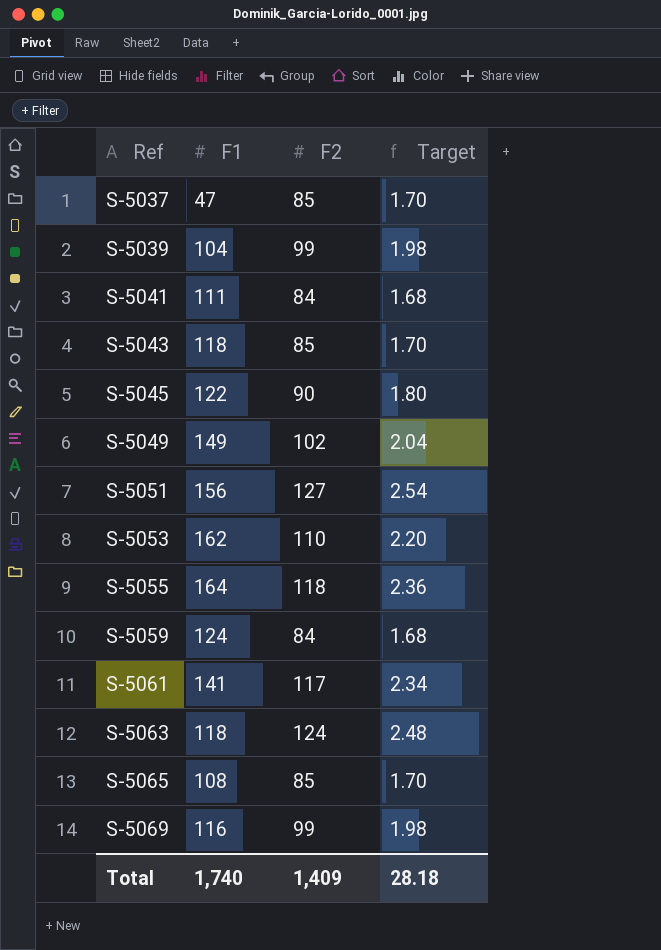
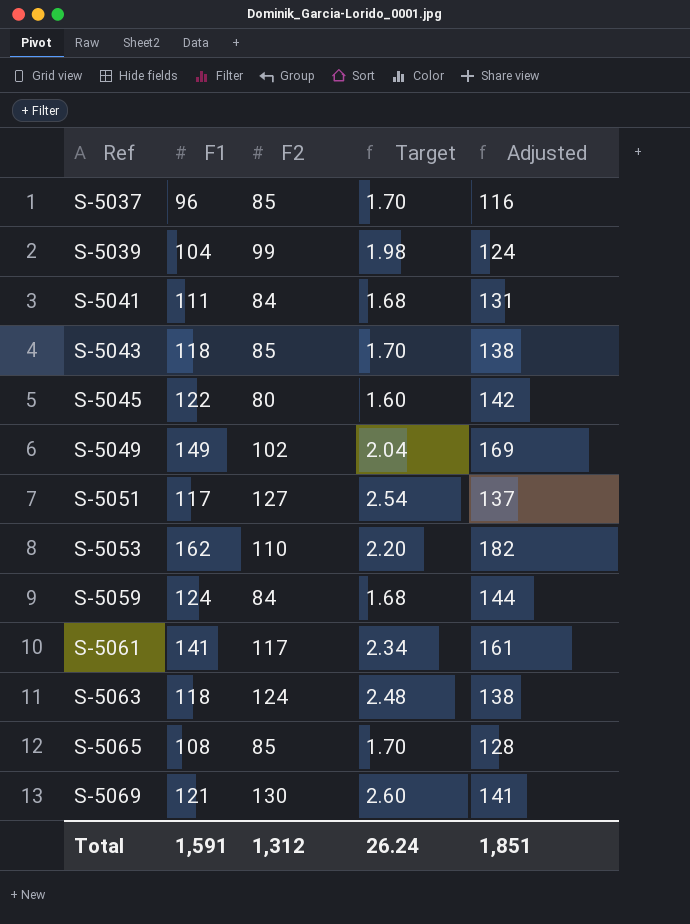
column Adjusted | formula: none -> [F1] + 20
row S-5055: 164 | 118 | 2.36 -> none
S-5037 | F1: 47 -> 96
S-5045 | F2: 90 -> 80
S-5045 | Target: 1.80 -> 1.60
S-5051 | F1: 156 -> 117
S-5069 | F1: 116 -> 121
S-5069 | F2: 99 -> 130
S-5069 | Target: 1.98 -> 2.60
Total | F1: 1,740 -> 1,591
Total | F2: 1,409 -> 1,312
Total | Target: 28.18 -> 26.24

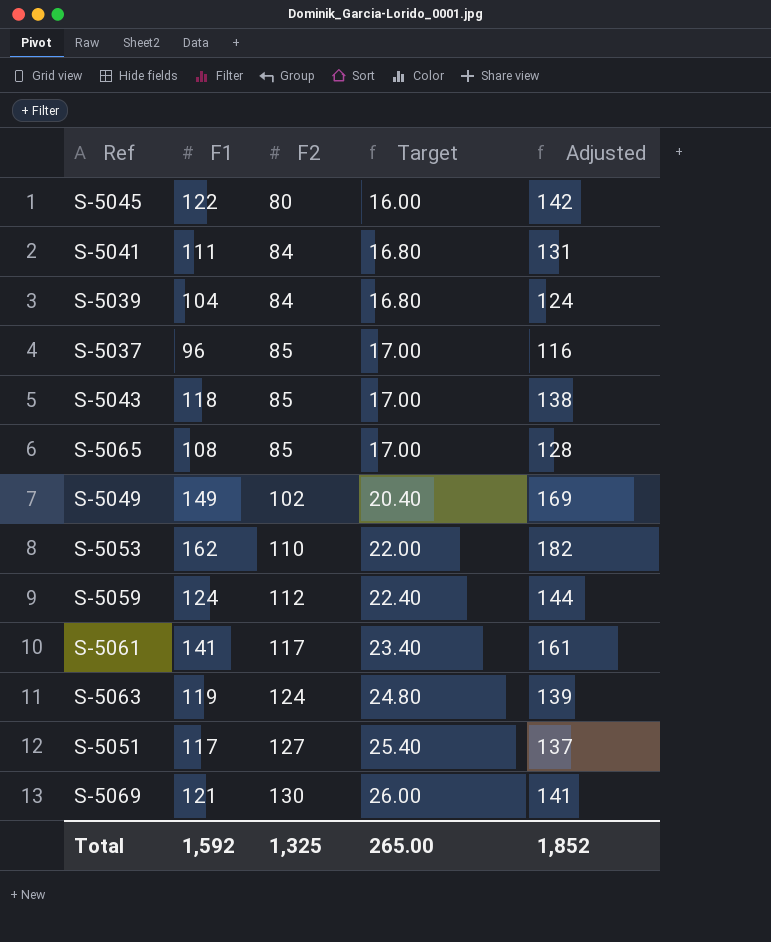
row order: Ref ascending -> F2 ascending
column Target | formula: [F2] * 0.02 -> [F2] * 0.2
S-5039 | F2: 99 -> 84
S-5059 | F2: 84 -> 112
S-5063 | F1: 118 -> 119
S-5063 | Adjusted: 138 -> 139
Total | F1: 1,591 -> 1,592
Total | F2: 1,312 -> 1,325
Total | Target: 26.24 -> 265.00
Total | Adjusted: 1,851 -> 1,852

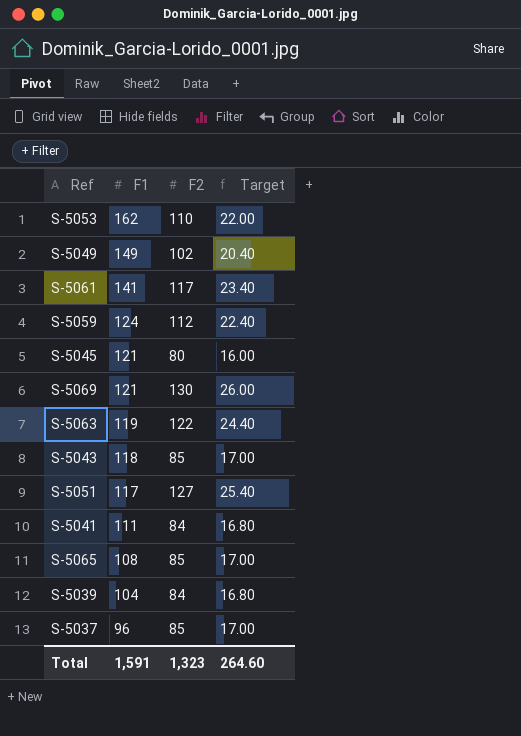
row order: F2 ascending -> F1 descending
column Adjusted | formula: [F1] + 20 -> none
S-5045 | F1: 122 -> 121
S-5063 | F2: 124 -> 122
S-5063 | Target: 24.80 -> 24.40
Total | F1: 1,592 -> 1,591
Total | F2: 1,325 -> 1,323
Total | Target: 265.00 -> 264.60

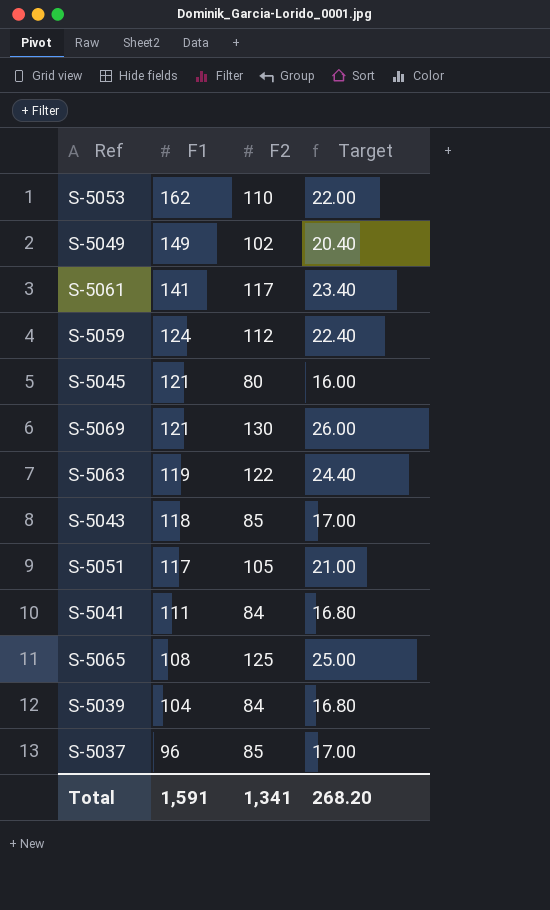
S-5051 | F2: 127 -> 105
S-5051 | Target: 25.40 -> 21.00
S-5065 | F2: 85 -> 125
S-5065 | Target: 17.00 -> 25.00
Total | F2: 1,323 -> 1,341
Total | Target: 264.60 -> 268.20

